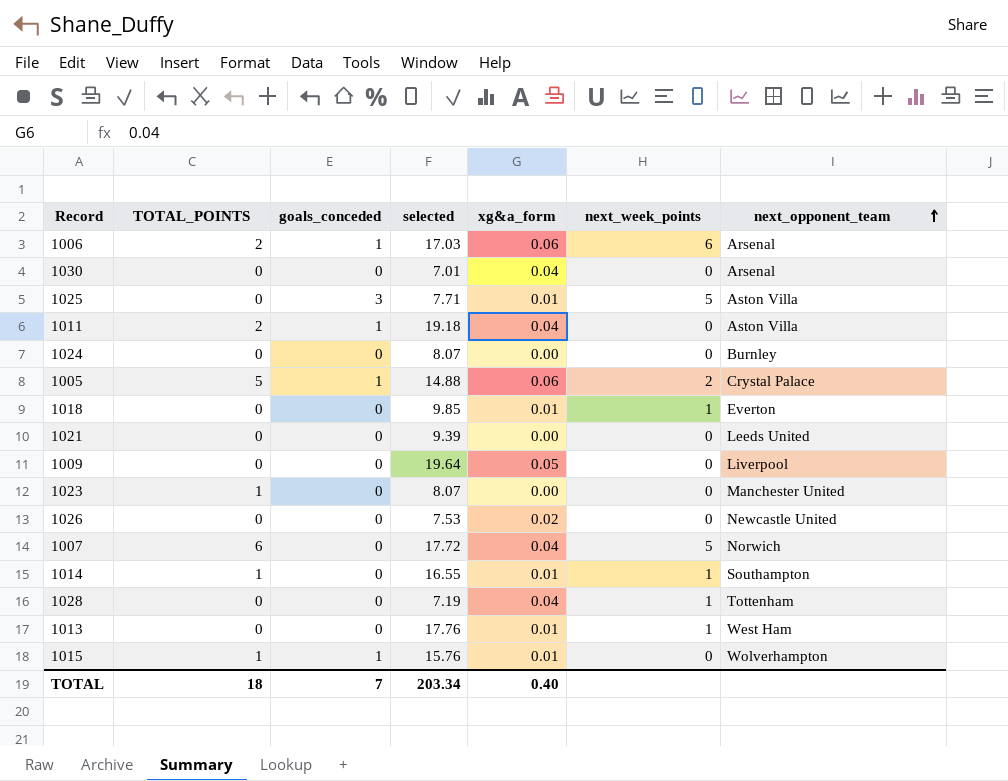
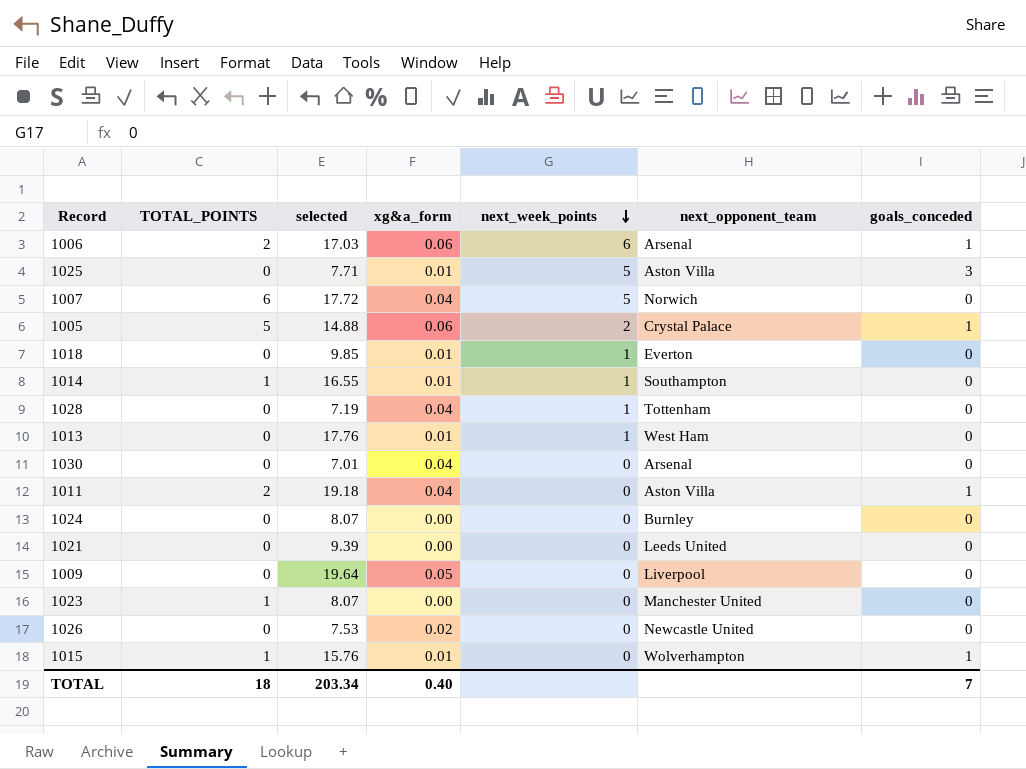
row order: next_opponent_team ascending -> next_week_points descending
column goals_conceded | position: 3 -> 7

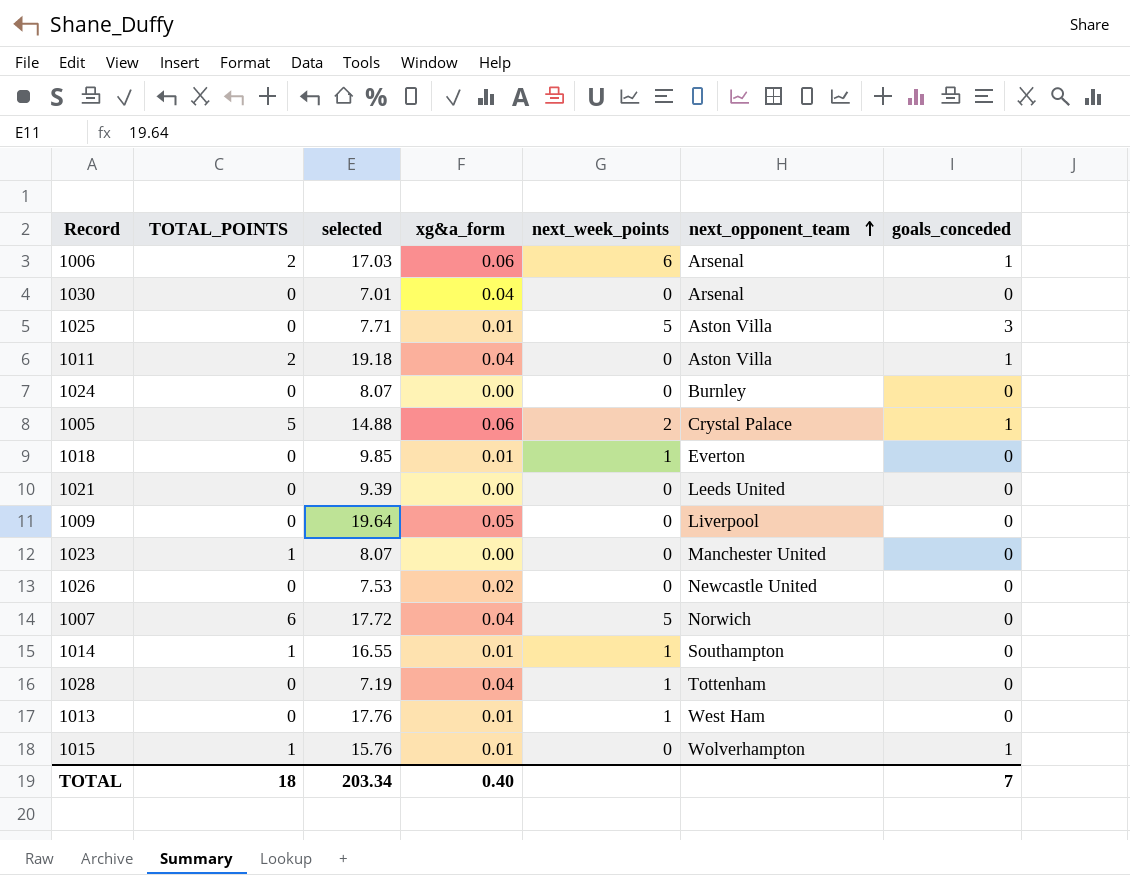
row order: next_week_points descending -> next_opponent_team ascending

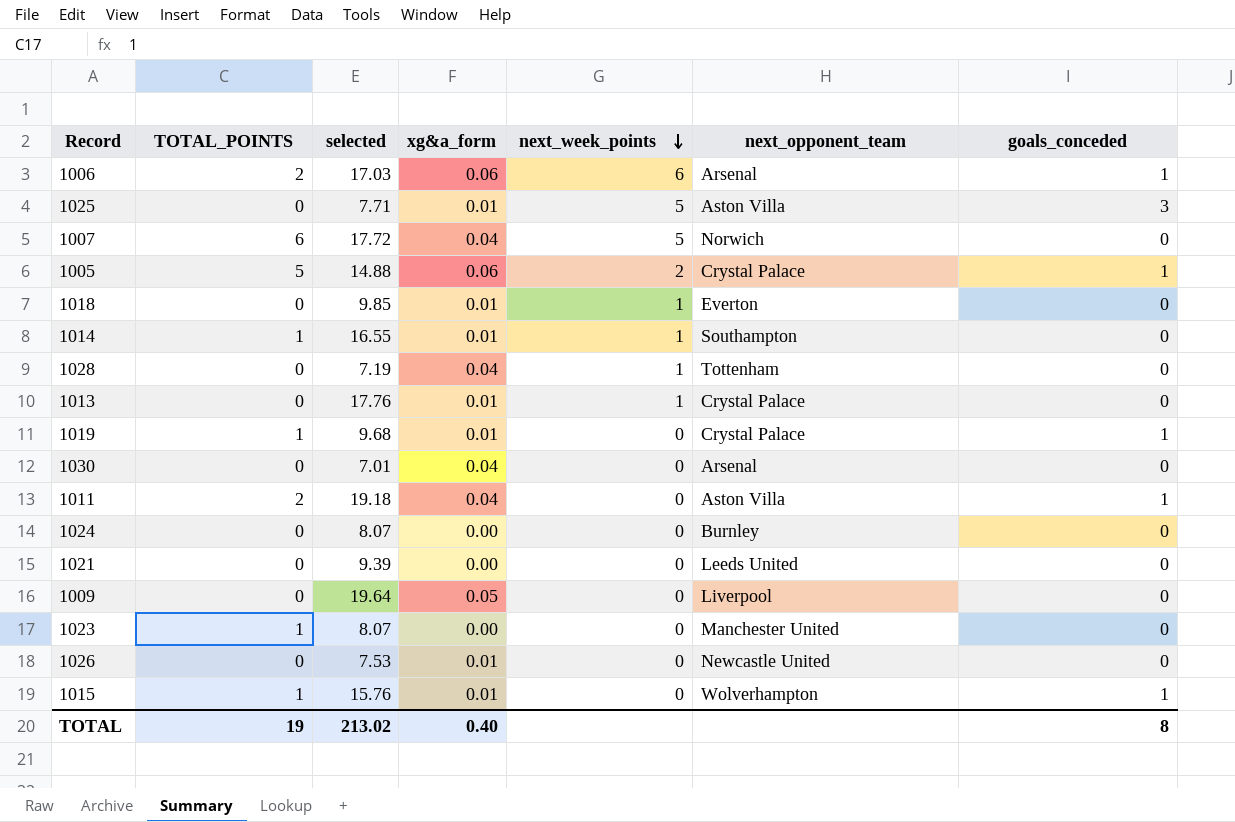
row order: next_opponent_team ascending -> next_week_points descending
1013 | next_opponent_team: West Ham -> Crystal Palace
row 1019: none -> 1 | 9.68 | 0.01 | 0 | Crystal Palace | 1
1026 | xg&a_form: 0.02 -> 0.01
TOTAL | TOTAL_POINTS: 18 -> 19
TOTAL | selected: 203.34 -> 213.02
TOTAL | goals_conceded: 7 -> 8

